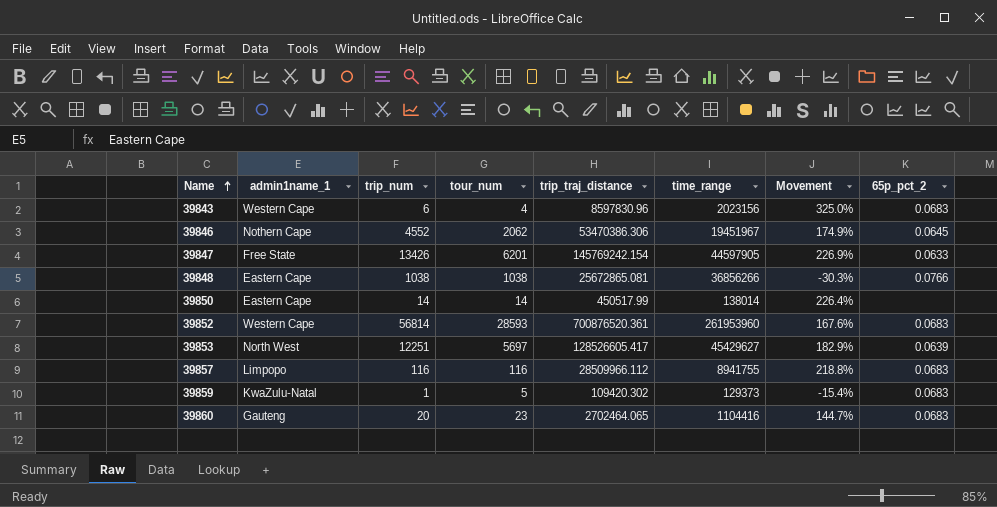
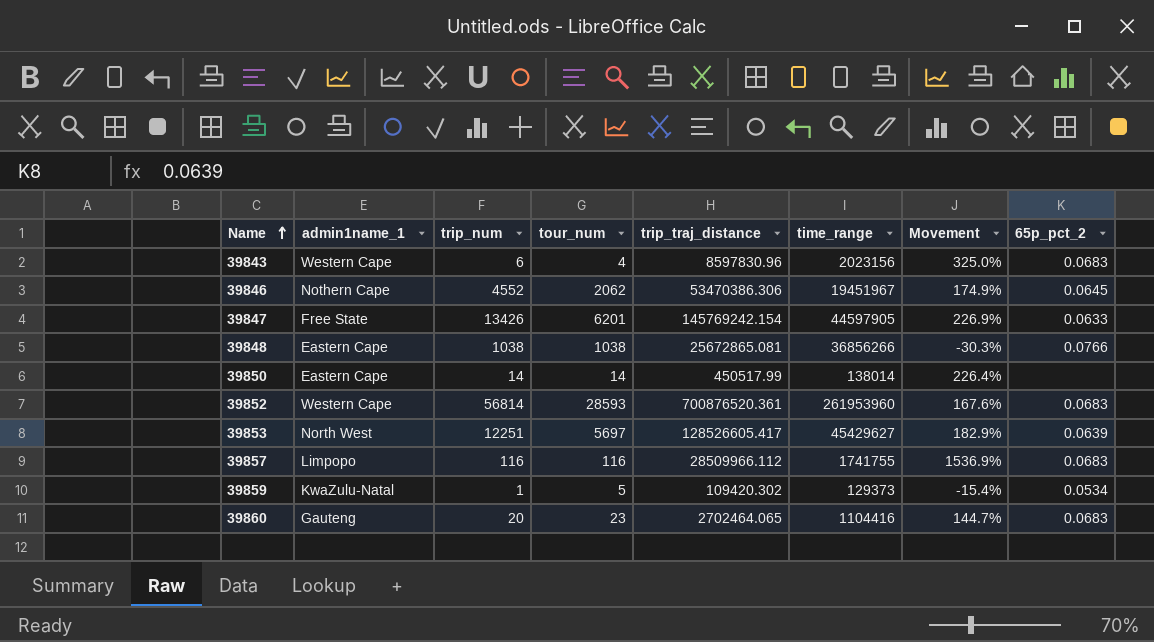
39857 | time_range: 8941755 -> 1741755
39857 | Movement: 218.8% -> 1536.9%
39859 | 65p_pct_2: 0.0683 -> 0.0534

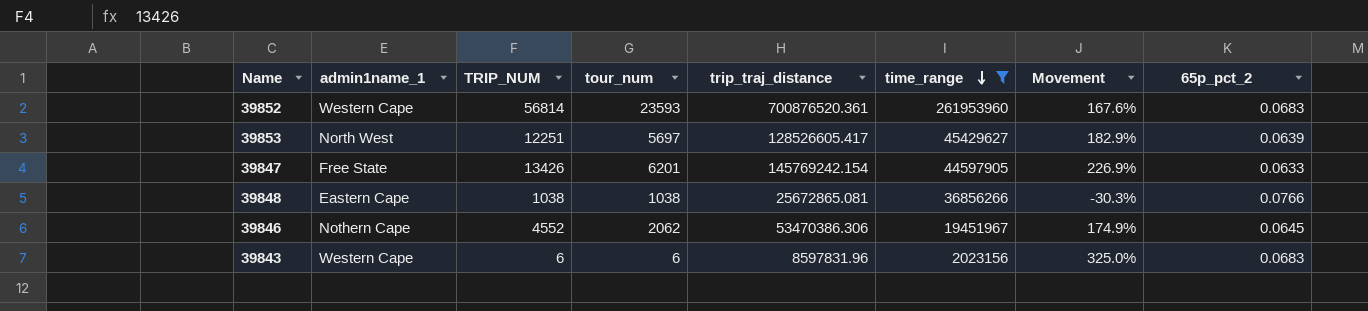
filter: none -> time_range >= 2023156
row order: Name ascending -> time_range descending
column name: trip_num -> TRIP_NUM
39852 | tour_num: 28593 -> 23593
39843 | tour_num: 4 -> 6
39843 | trip_traj_distance: 8597830.96 -> 8597831.96

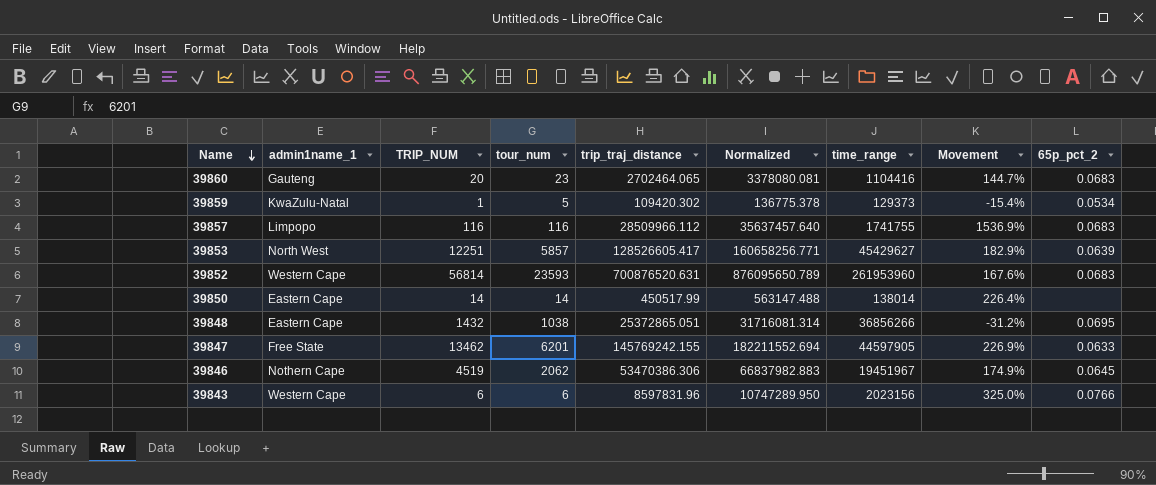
filter: time_range >= 2023156 -> none
row order: time_range descending -> Name descending
column Normalized | formula: none -> [trip_traj_distance] * 1.25
39853 | tour_num: 5697 -> 5857
39852 | trip_traj_distance: 700876520.361 -> 700876520.631
39848 | TRIP_NUM: 1038 -> 1432
39848 | trip_traj_distance: 25672865.081 -> 25372865.051
39848 | Movement: -30.3% -> -31.2%
39848 | 65p_pct_2: 0.0766 -> 0.0695
39847 | TRIP_NUM: 13426 -> 13462
39847 | trip_traj_distance: 145769242.154 -> 145769242.155
39846 | TRIP_NUM: 4552 -> 4519
39843 | 65p_pct_2: 0.0683 -> 0.0766

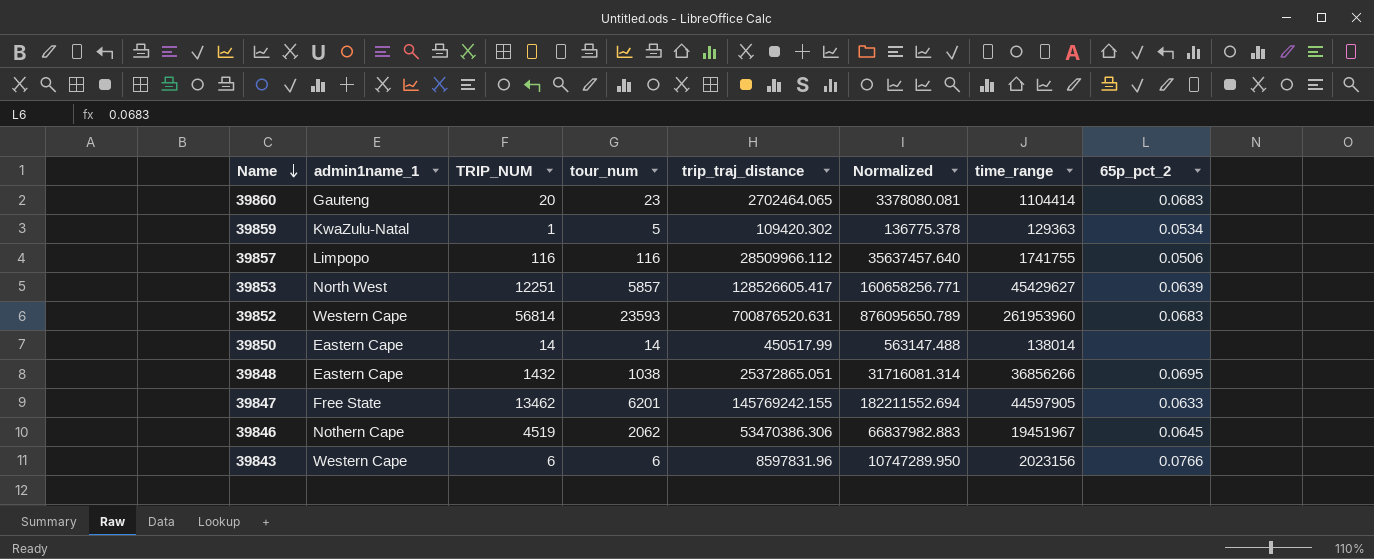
column Movement | formula: ([trip_traj_distance] - [time_range]) / [time_range] -> none
39860 | time_range: 1104416 -> 1104414
39859 | time_range: 129373 -> 129363
39857 | 65p_pct_2: 0.0683 -> 0.0506

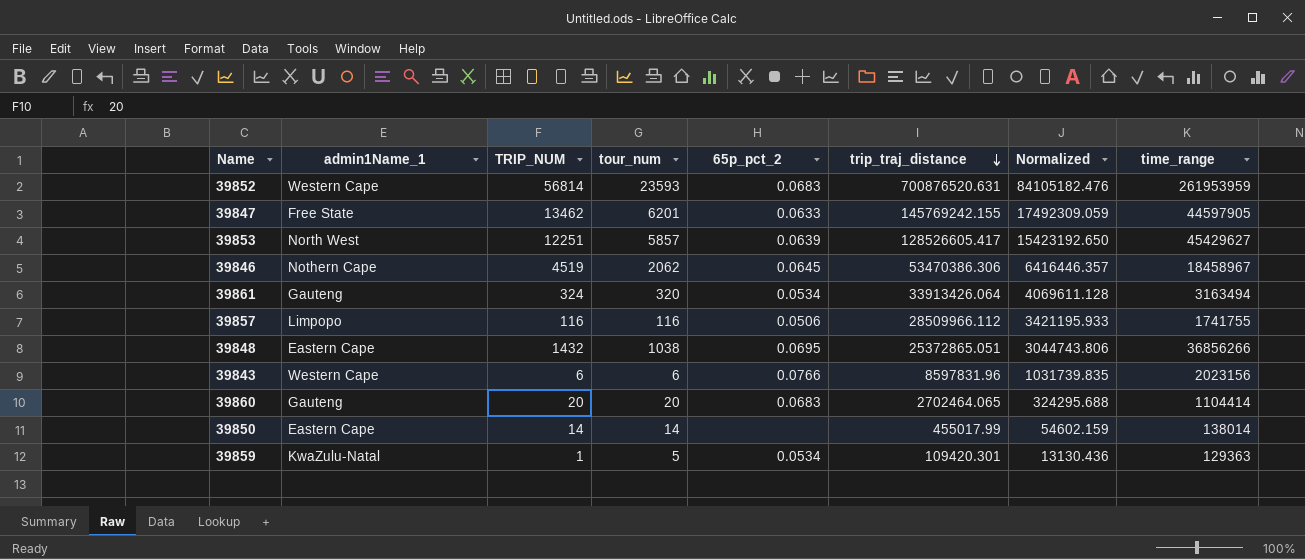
row order: Name descending -> trip_traj_distance descending
column name: admin1name_1 -> admin1Name_1
column 65p_pct_2 | position: 8 -> 5
column Normalized | formula: [trip_traj_distance] * 1.25 -> [trip_traj_distance] * 0.12
39852 | time_range: 261953960 -> 261953959
39846 | time_range: 19451967 -> 18458967
row 39861: none -> Gauteng | 324 | 320 | 0.0534 | 33913426.064 | 4069611.128 | 3163494
39860 | tour_num: 23 -> 20
39850 | trip_traj_distance: 450517.99 -> 455017.99
39859 | trip_traj_distance: 109420.302 -> 109420.301

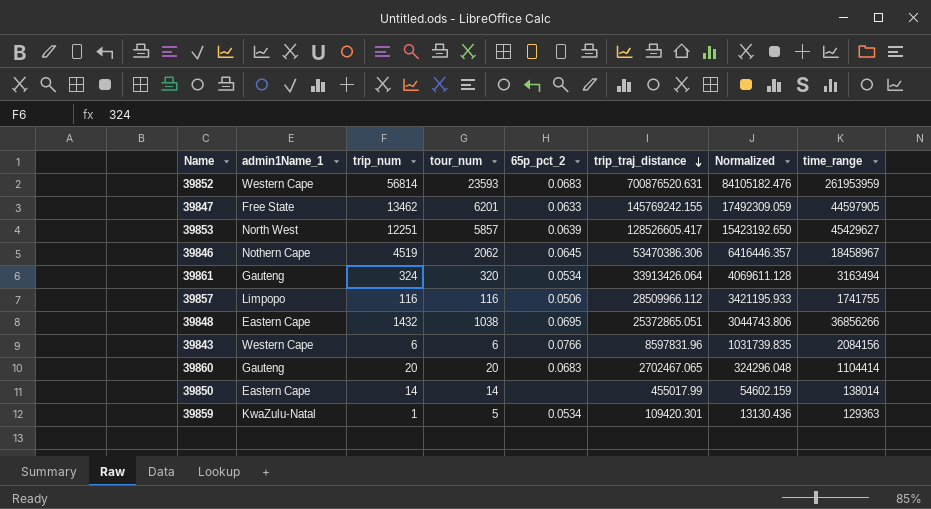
column name: TRIP_NUM -> trip_num
39843 | time_range: 2023156 -> 2084156
39860 | trip_traj_distance: 2702464.065 -> 2702467.065
39860 | Normalized: 324295.688 -> 324296.048

